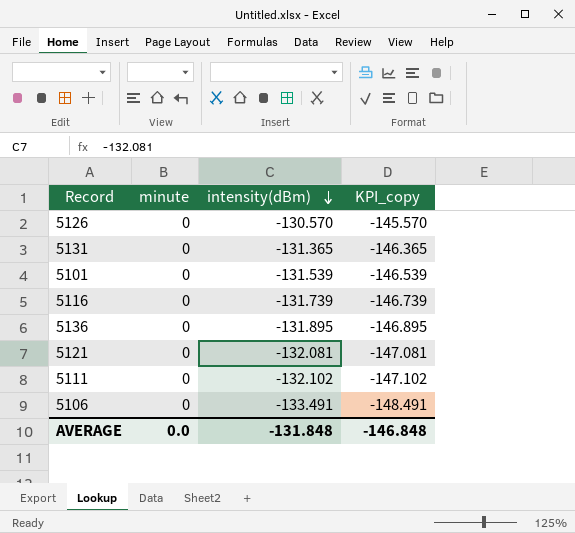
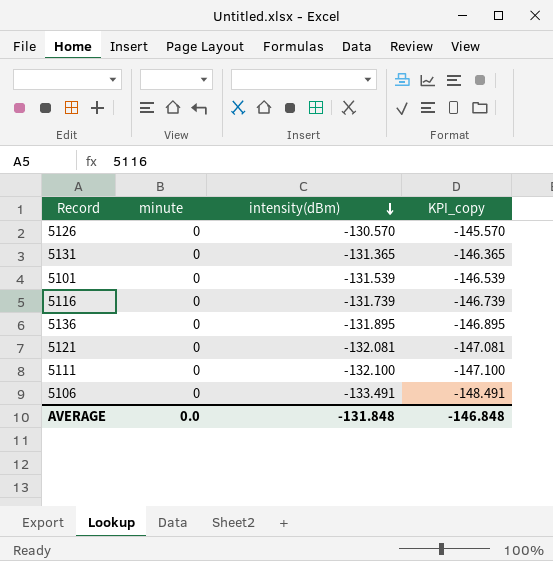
5111 | intensity(dBm): -132.102 -> -132.100
5111 | KPI_copy: -147.102 -> -147.100

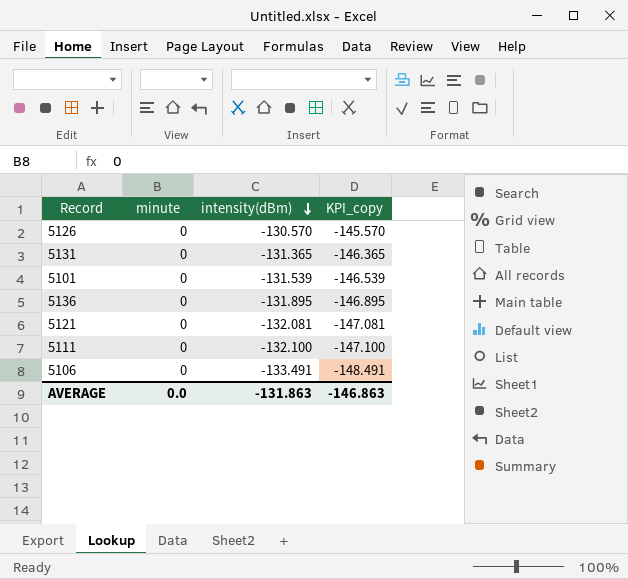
row 5116: 0 | -131.739 | -146.739 -> none
AVERAGE | intensity(dBm): -131.848 -> -131.863
AVERAGE | KPI_copy: -146.848 -> -146.863

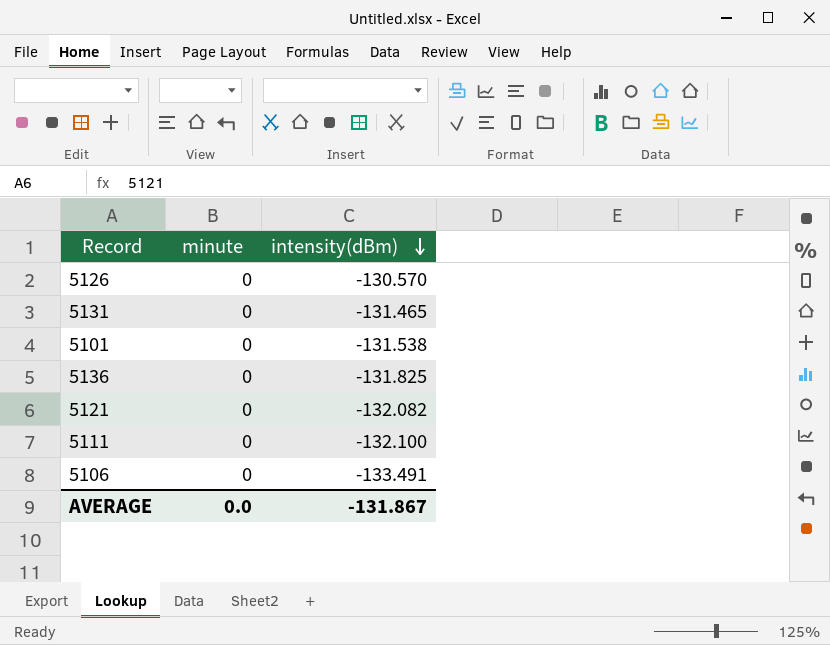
column KPI_copy | formula: [intensity(dBm)] - 15 -> none
5131 | intensity(dBm): -131.365 -> -131.465
5101 | intensity(dBm): -131.539 -> -131.538
5136 | intensity(dBm): -131.895 -> -131.825
5121 | intensity(dBm): -132.081 -> -132.082
AVERAGE | intensity(dBm): -131.863 -> -131.867

